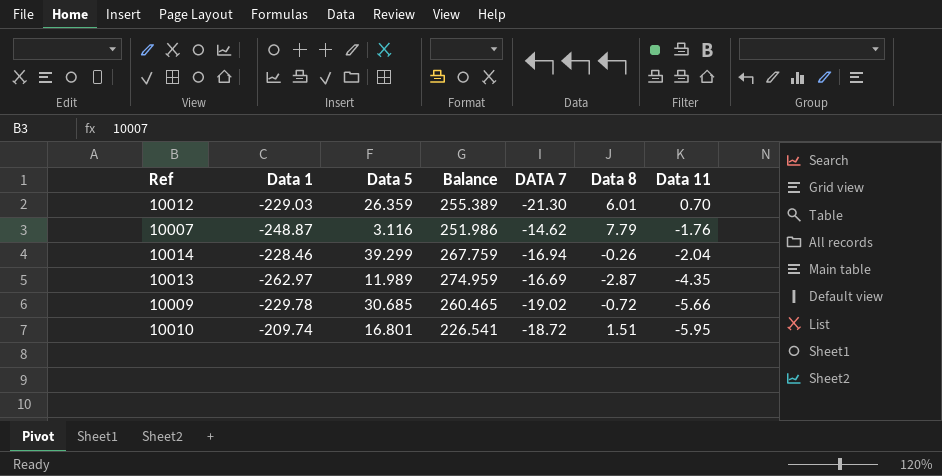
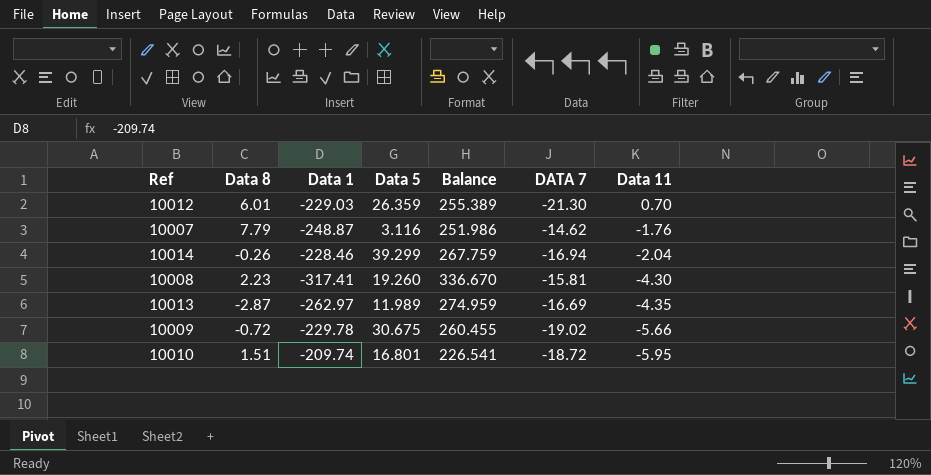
column Data 8 | position: 6 -> 2
row 10008: none -> 2.23 | -317.41 | 19.260 | 336.670 | -15.81 | -4.30
10009 | Data 5: 30.685 -> 30.675
10009 | Balance: 260.465 -> 260.455

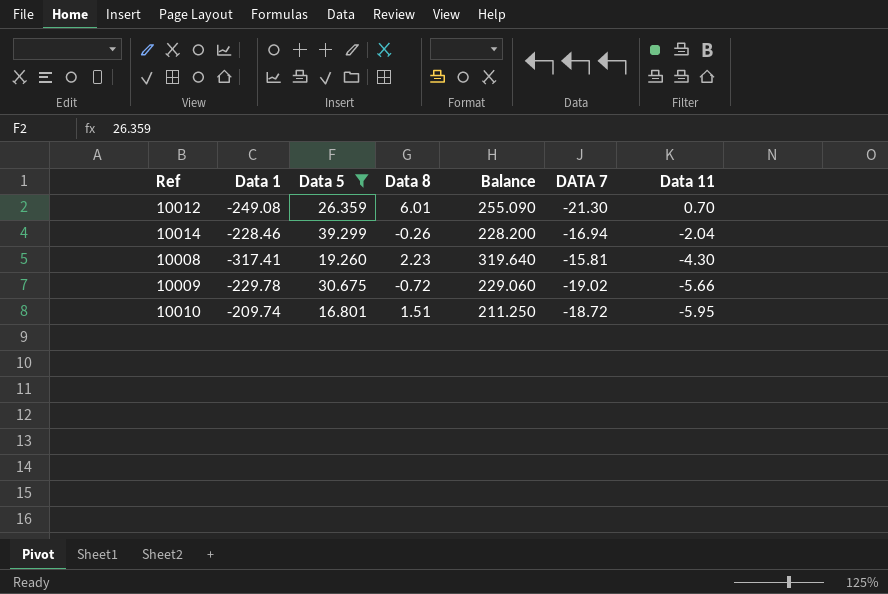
filter: none -> Data 5 >= 16.801
column Data 8 | position: 2 -> 4
column Balance | formula: [Data 5] - [Data 1] -> [Data 8] - [Data 1]
10012 | Data 1: -229.03 -> -249.08

